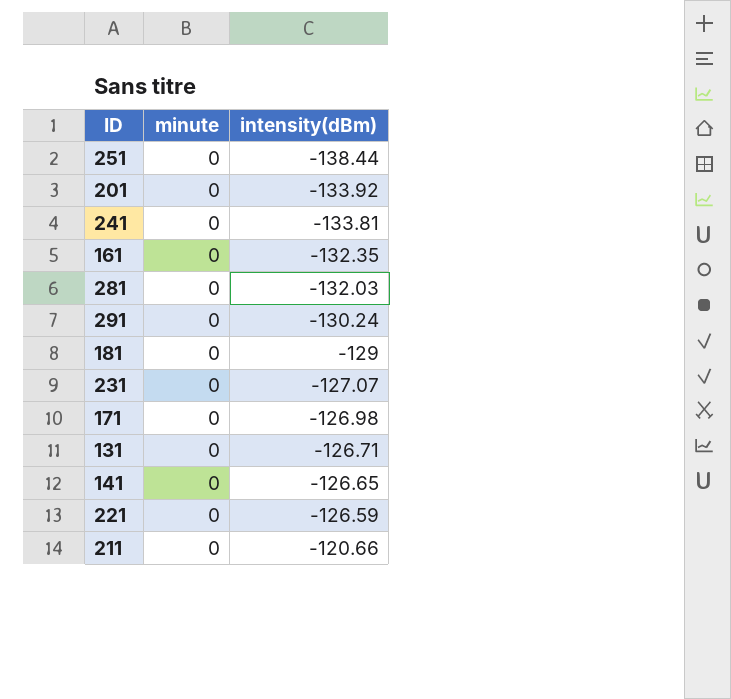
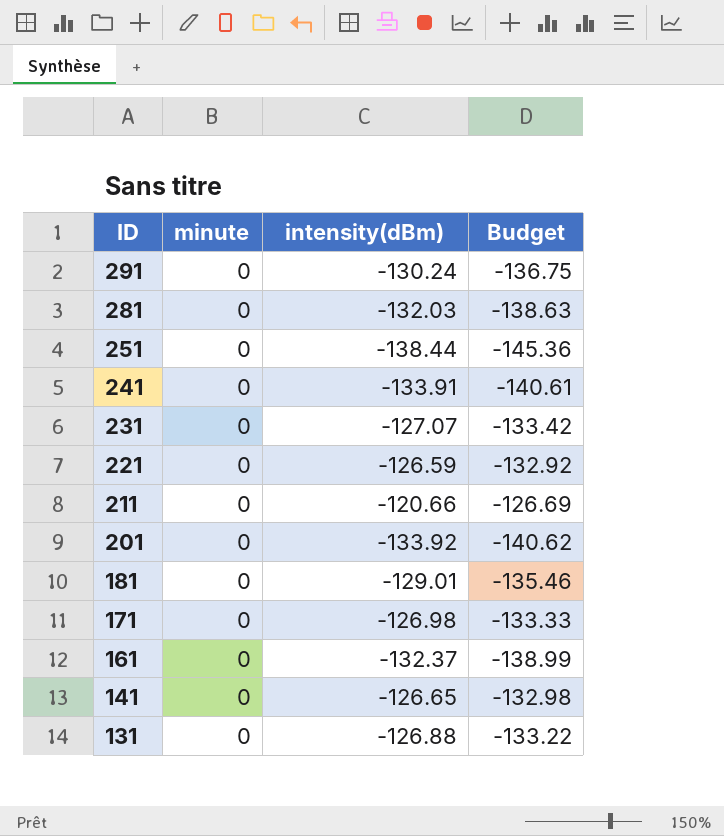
row order: intensity(dBm) ascending -> ID descending
column Budget | formula: none -> [intensity(dBm)] * 1.05
241 | intensity(dBm): -133.81 -> -133.91
181 | intensity(dBm): -129 -> -129.01
161 | intensity(dBm): -132.35 -> -132.37
131 | intensity(dBm): -126.71 -> -126.88

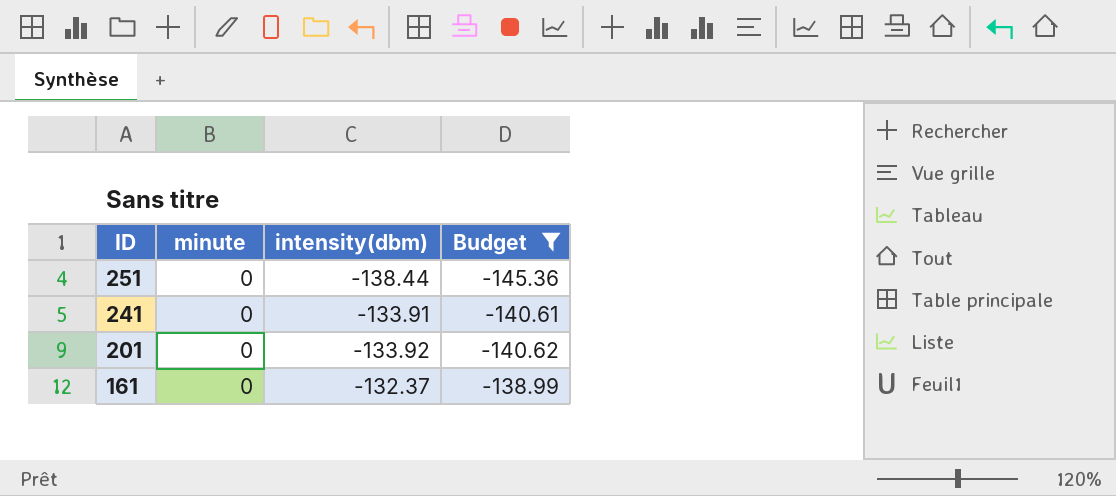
filter: none -> Budget <= -138.99
column name: intensity(dBm) -> intensity(dbm)

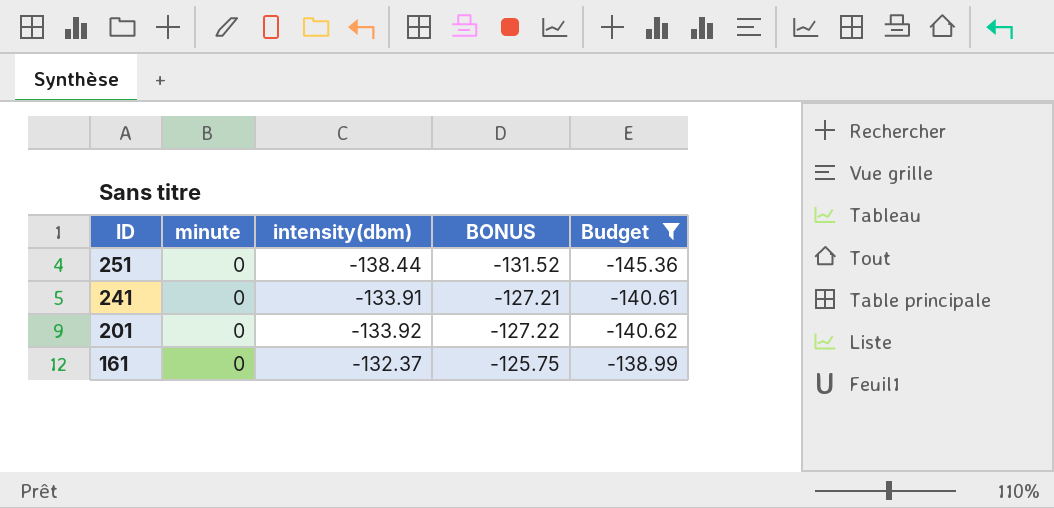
column BONUS | formula: none -> [intensity(dbm)] * 0.95

